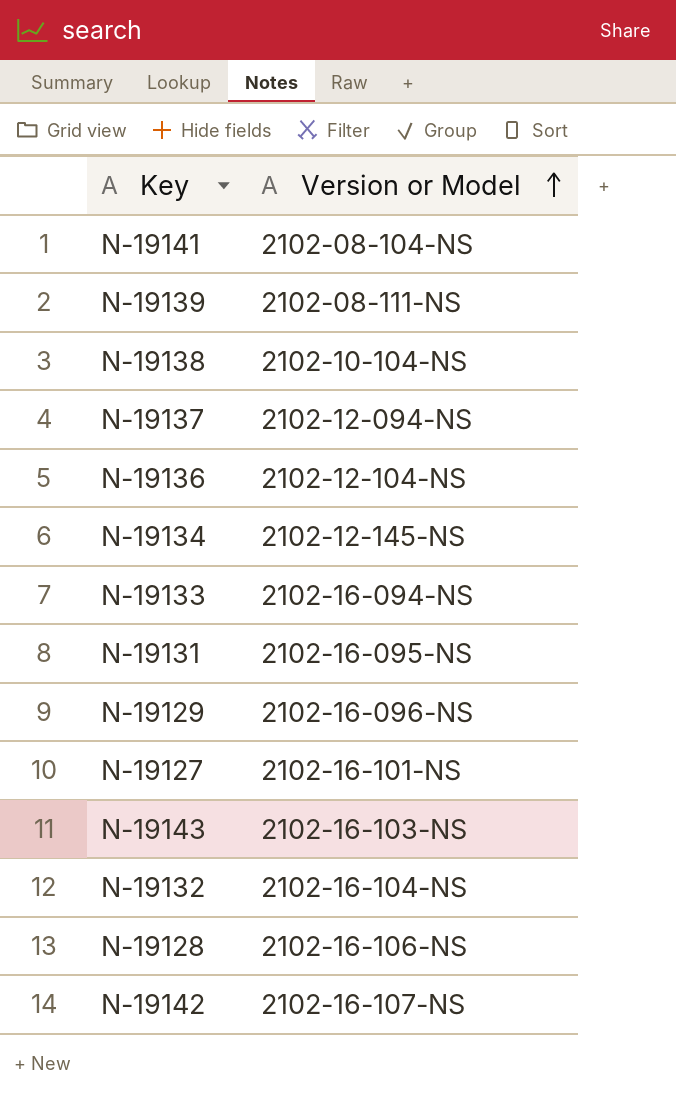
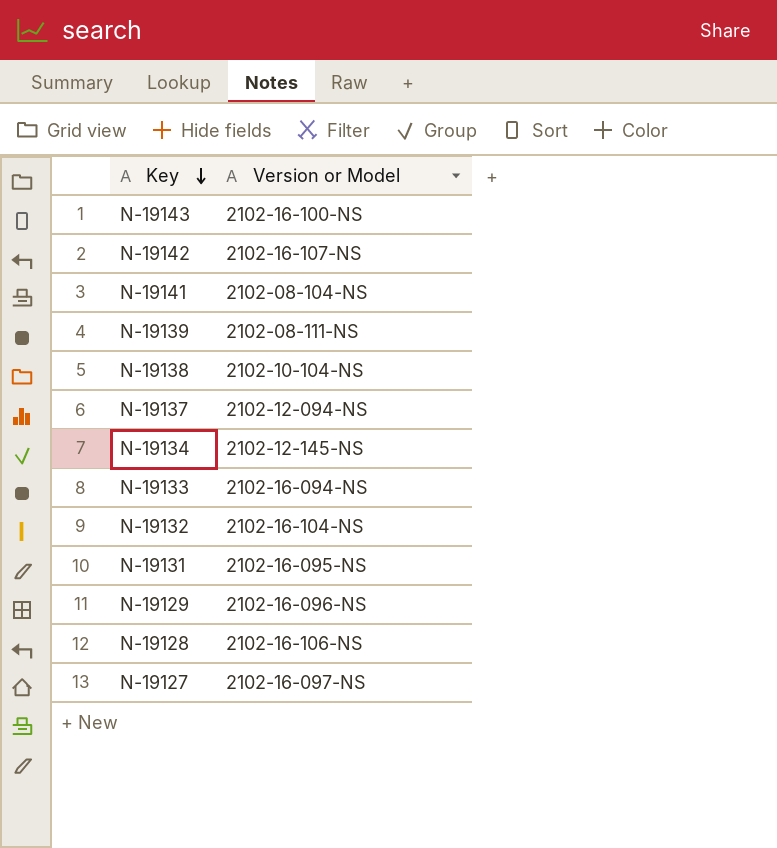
row order: Version or Model ascending -> Key descending
row N-19136: 2102-12-104-NS -> none
N-19143 | Version or Model: 2102-16-103-NS -> 2102-16-100-NS
N-19127 | Version or Model: 2102-16-101-NS -> 2102-16-097-NS

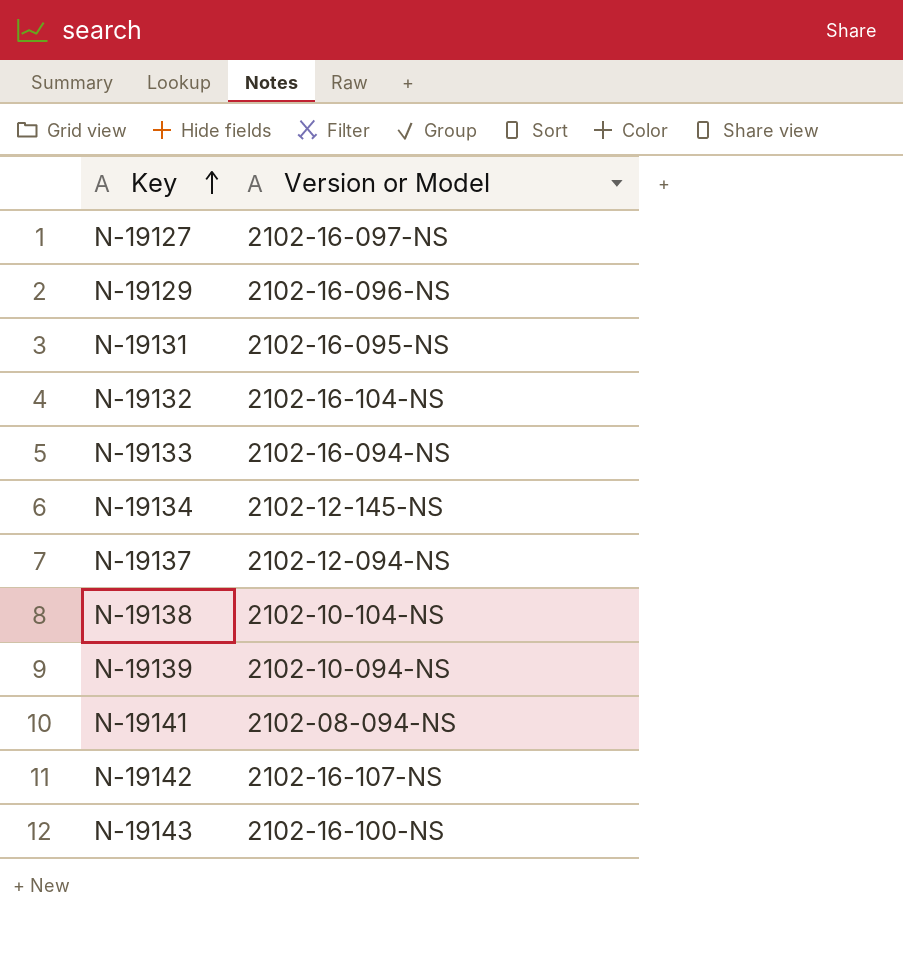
row order: Key descending -> Key ascending
row N-19128: 2102-16-106-NS -> none
N-19139 | Version or Model: 2102-08-111-NS -> 2102-10-094-NS
N-19141 | Version or Model: 2102-08-104-NS -> 2102-08-094-NS

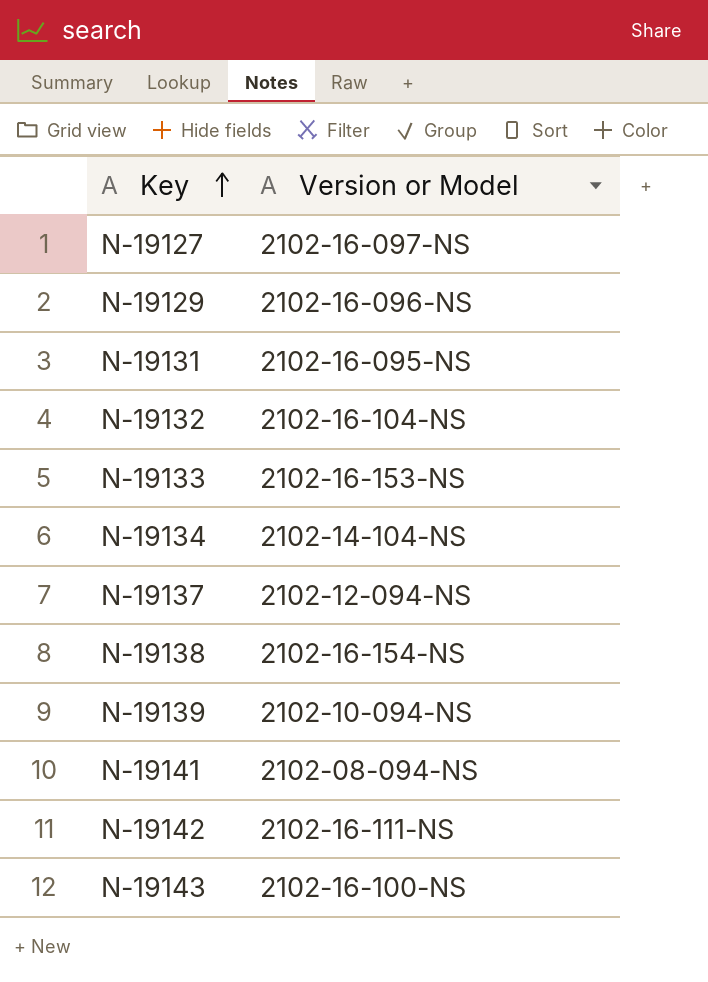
N-19133 | Version or Model: 2102-16-094-NS -> 2102-16-153-NS
N-19134 | Version or Model: 2102-12-145-NS -> 2102-14-104-NS
N-19138 | Version or Model: 2102-10-104-NS -> 2102-16-154-NS
N-19142 | Version or Model: 2102-16-107-NS -> 2102-16-111-NS

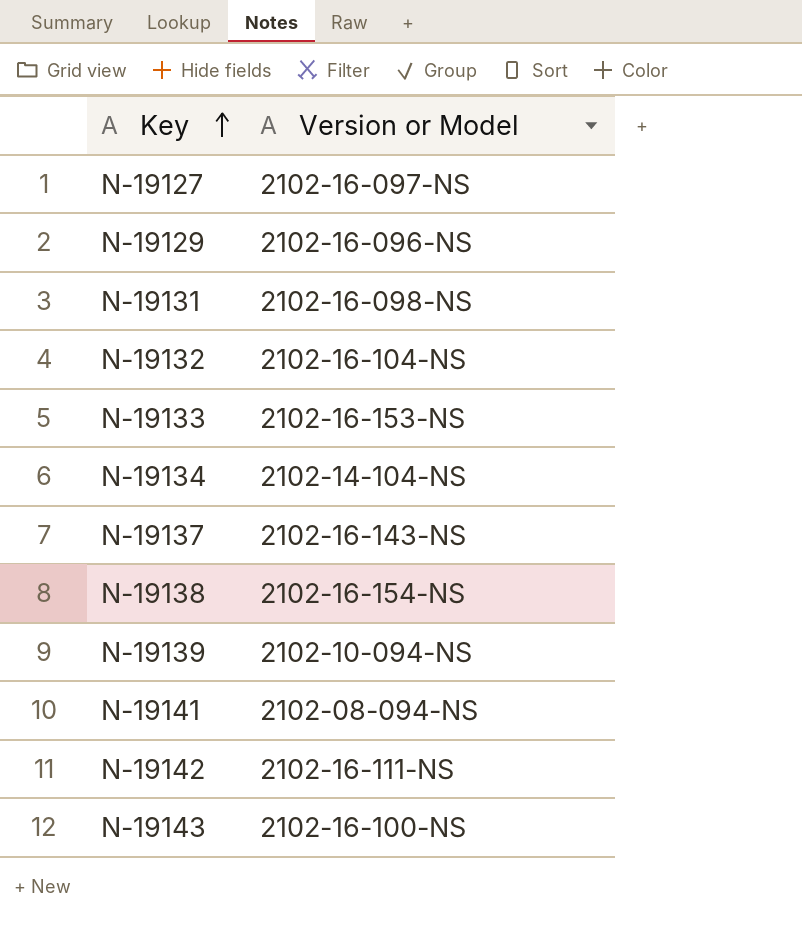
N-19131 | Version or Model: 2102-16-095-NS -> 2102-16-098-NS
N-19137 | Version or Model: 2102-12-094-NS -> 2102-16-143-NS

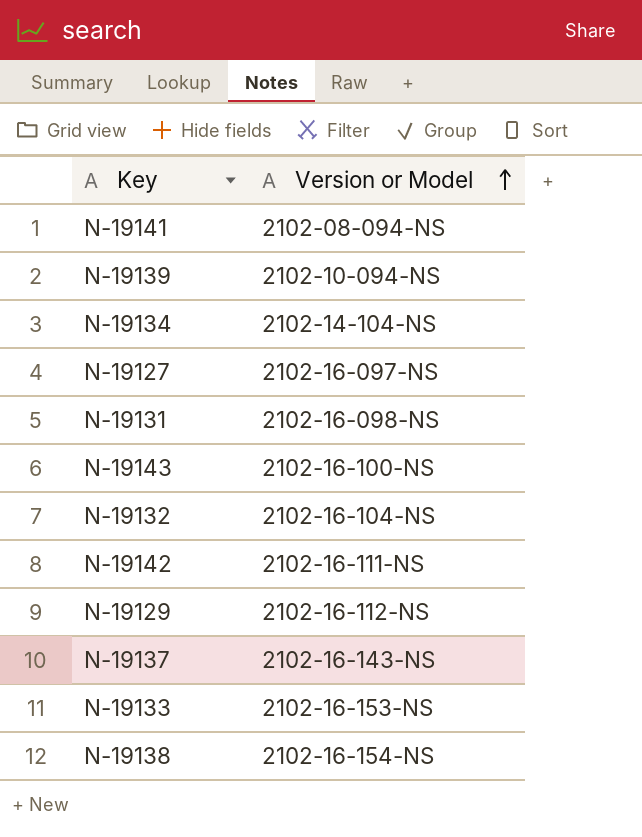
row order: Key ascending -> Version or Model ascending
N-19129 | Version or Model: 2102-16-096-NS -> 2102-16-112-NS

